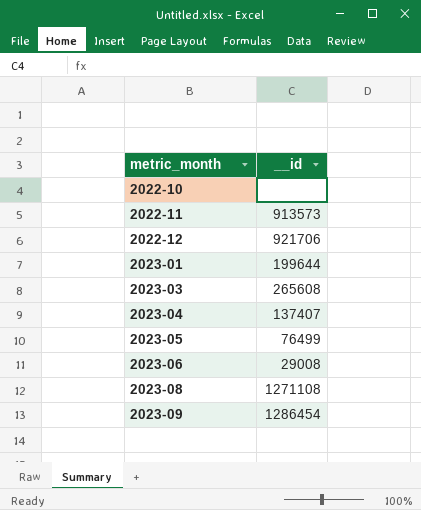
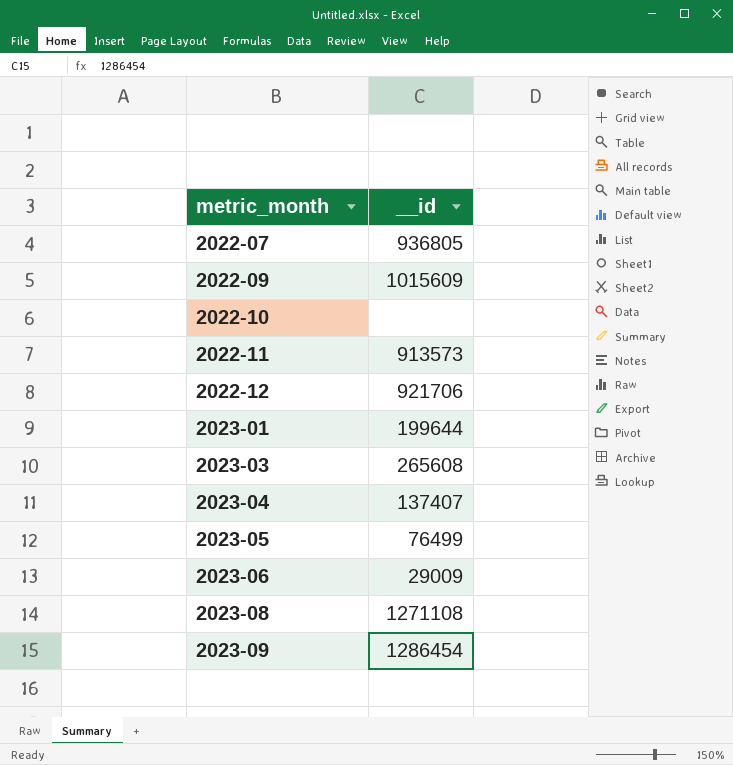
row 2022-07: none -> 936805
row 2022-09: none -> 1015609
2023-06 | __id: 29008 -> 29009

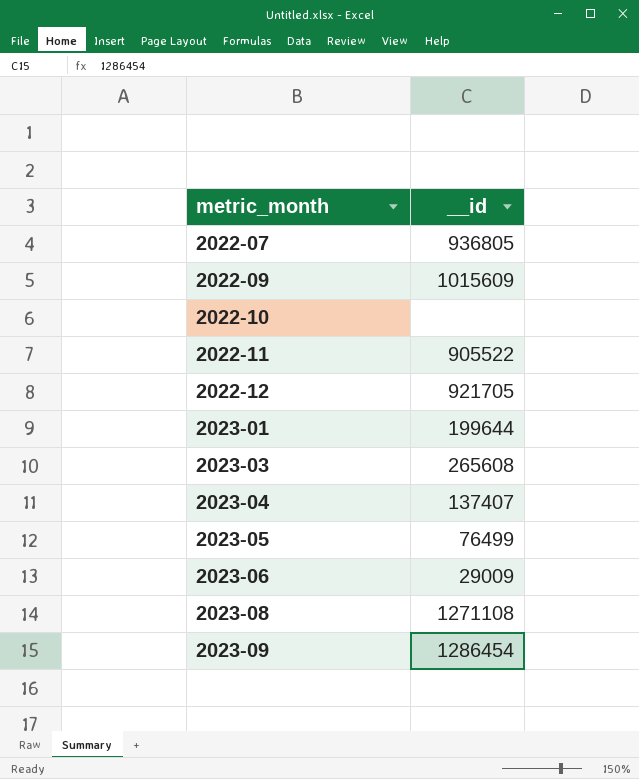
2022-11 | __id: 913573 -> 905522
2022-12 | __id: 921706 -> 921705

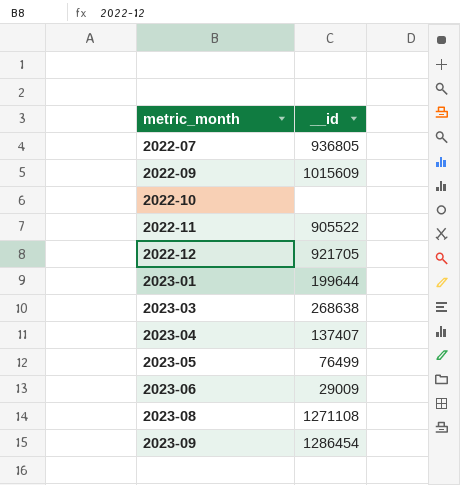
2023-03 | __id: 265608 -> 268638

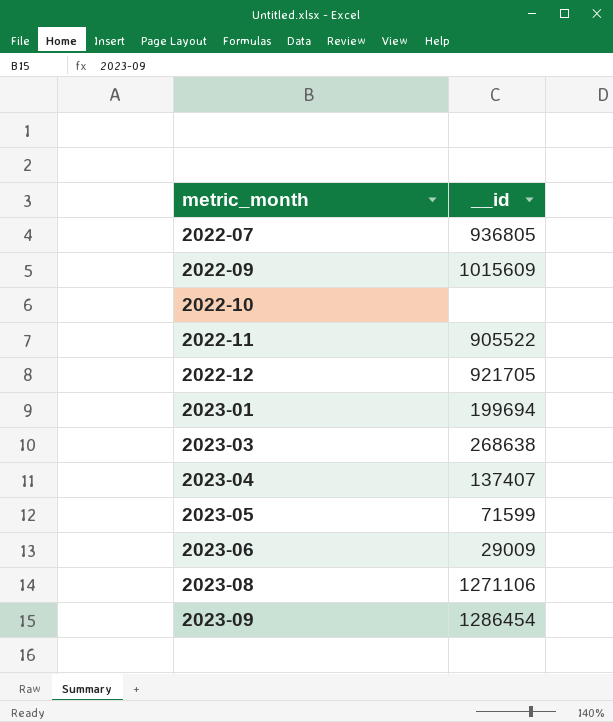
2023-01 | __id: 199644 -> 199694
2023-05 | __id: 76499 -> 71599
2023-08 | __id: 1271108 -> 1271106

